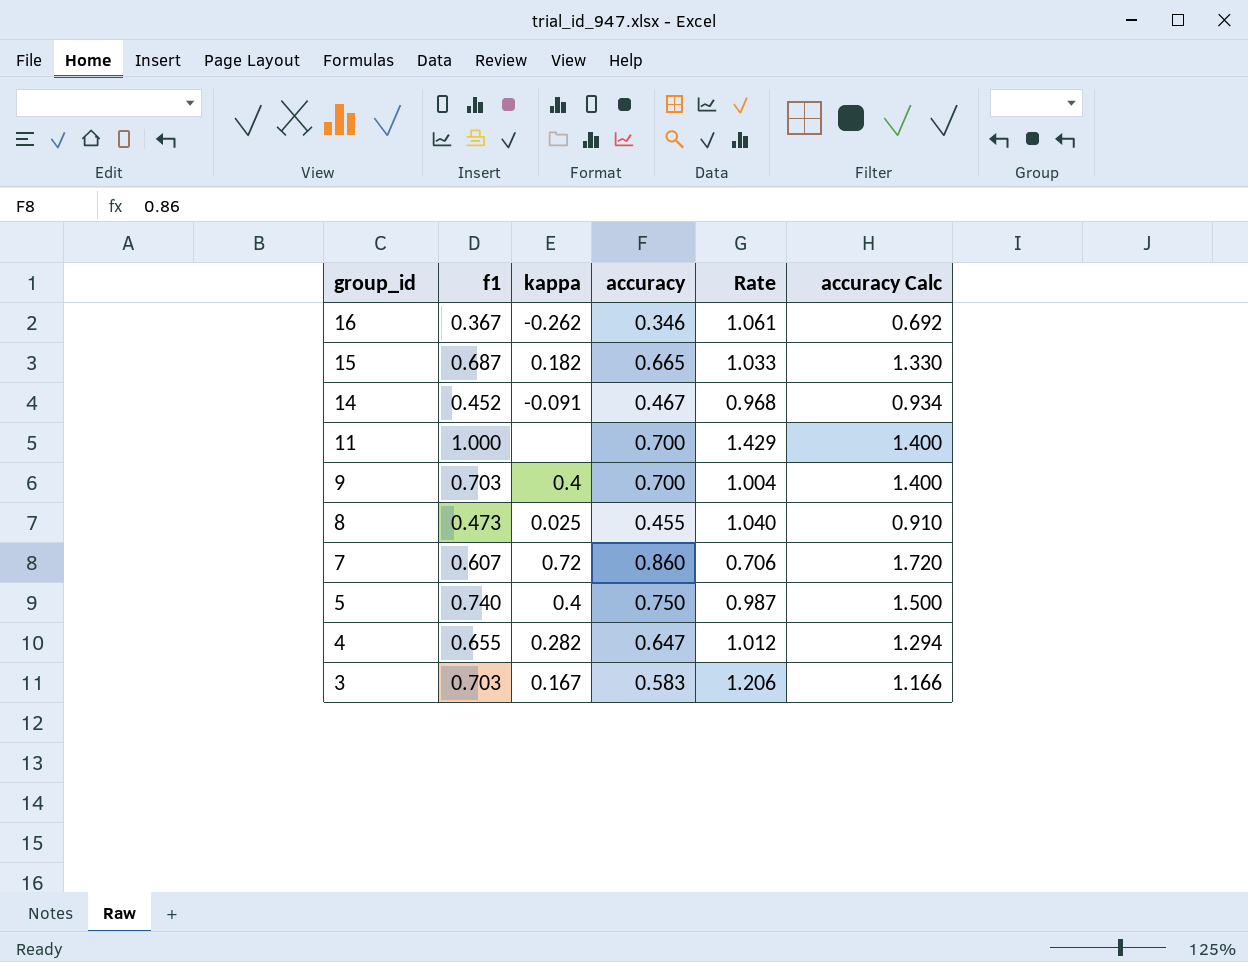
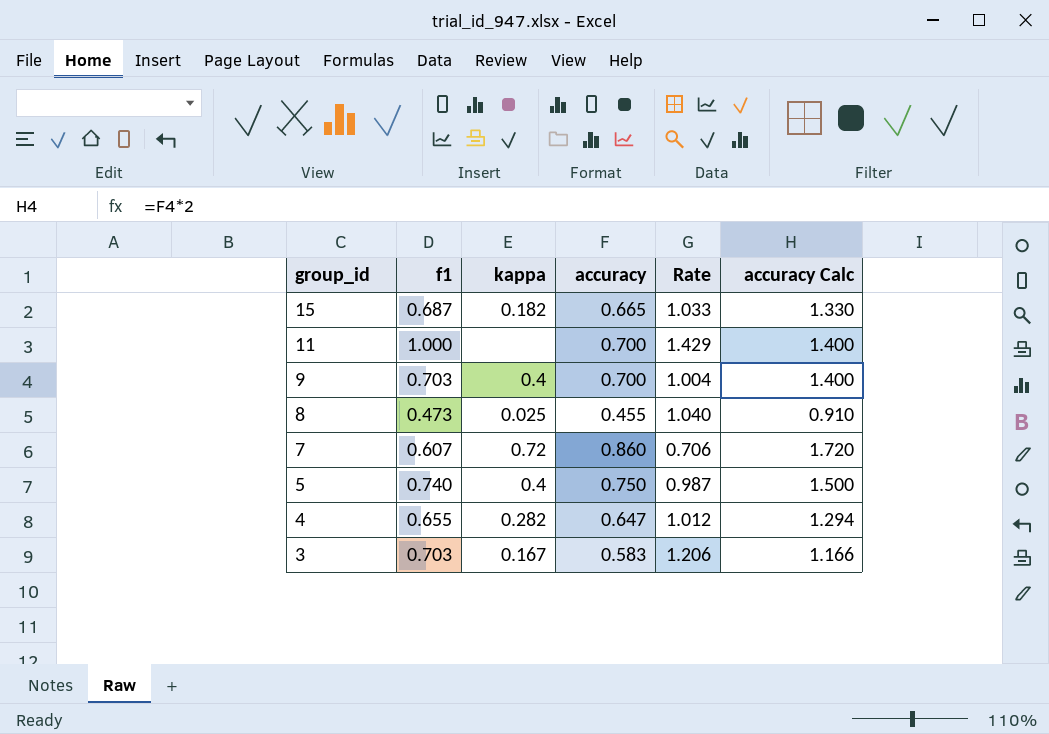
row 16: 0.367 | -0.262 | 0.346 | 1.061 | 0.692 -> none
row 14: 0.452 | -0.091 | 0.467 | 0.968 | 0.934 -> none

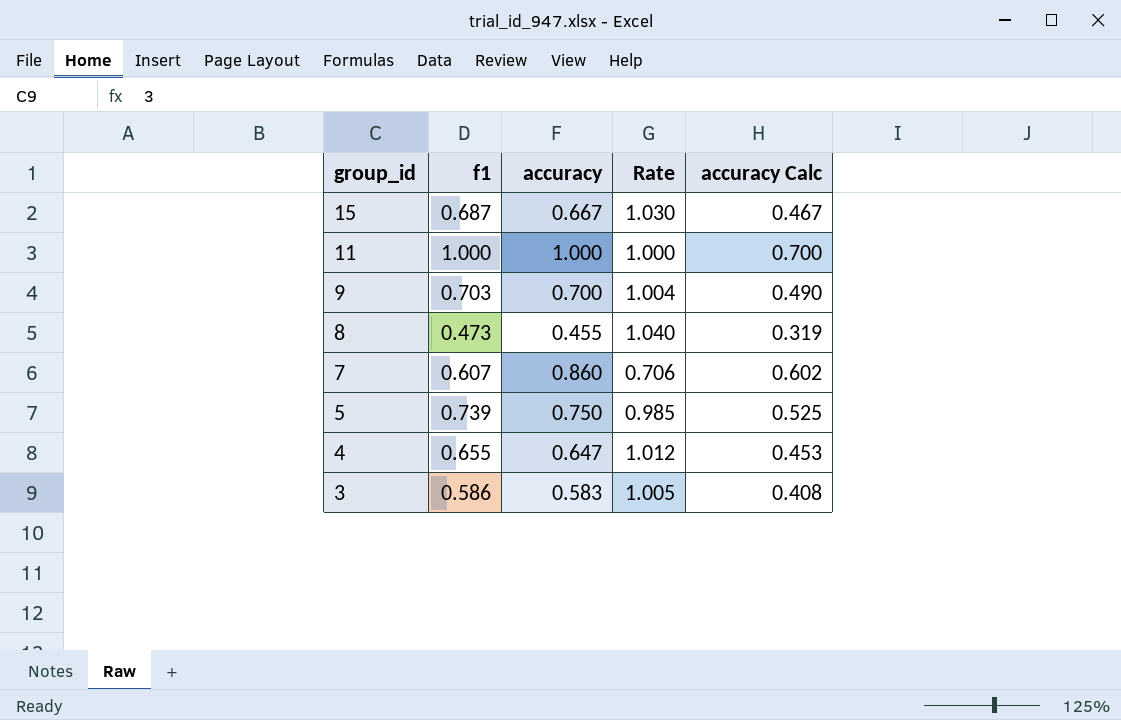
column kappa | position: 3 -> none
column accuracy Calc | formula: [accuracy] * 2 -> [accuracy] * 0.7
15 | accuracy: 0.665 -> 0.667
15 | Rate: 1.033 -> 1.030
11 | accuracy: 0.700 -> 1.000
11 | Rate: 1.429 -> 1.000
5 | f1: 0.740 -> 0.739
5 | Rate: 0.987 -> 0.985
3 | f1: 0.703 -> 0.586
3 | Rate: 1.206 -> 1.005

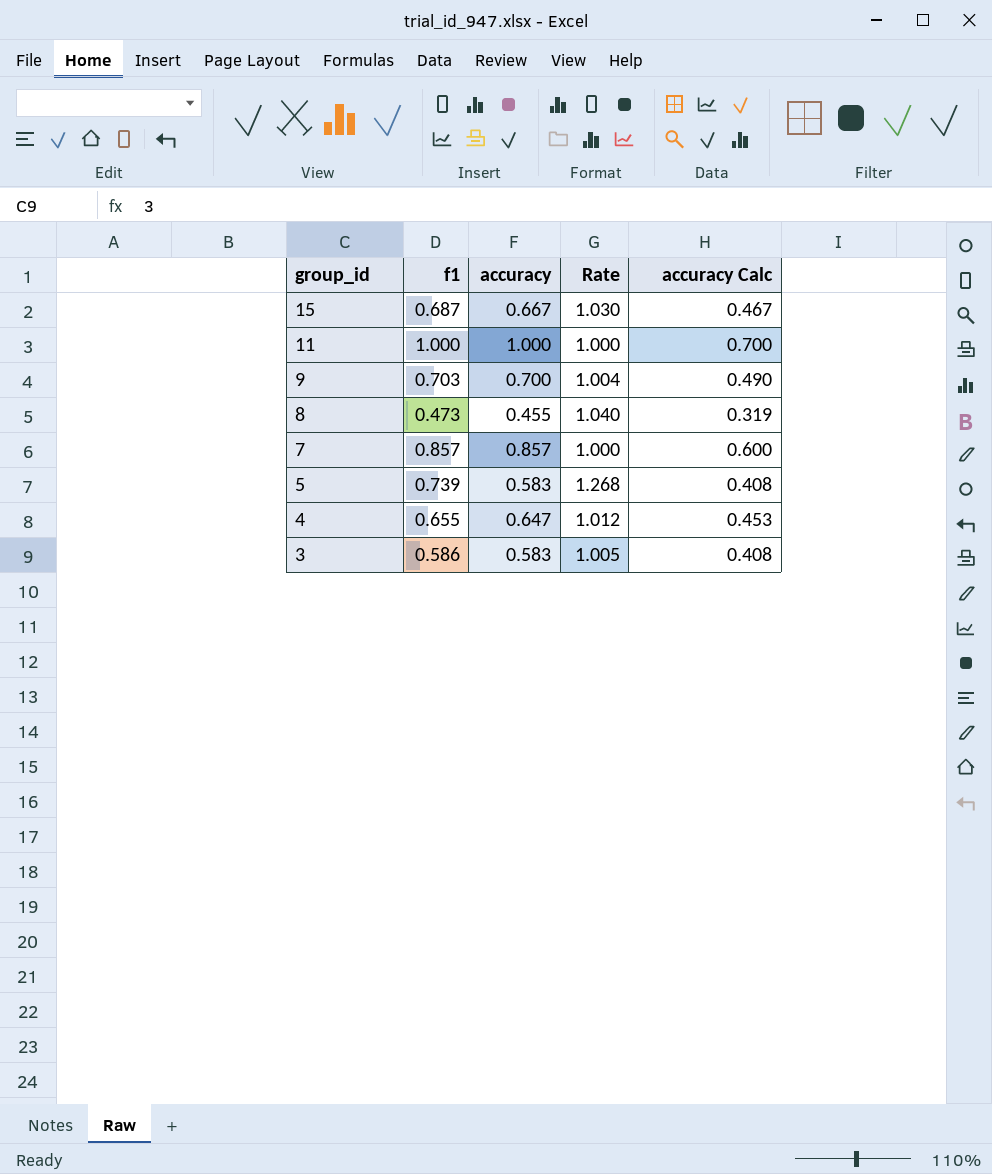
7 | f1: 0.607 -> 0.857
7 | accuracy: 0.860 -> 0.857
7 | Rate: 0.706 -> 1.000
7 | accuracy Calc: 0.602 -> 0.600
5 | accuracy: 0.750 -> 0.583
5 | Rate: 0.985 -> 1.268
5 | accuracy Calc: 0.525 -> 0.408

